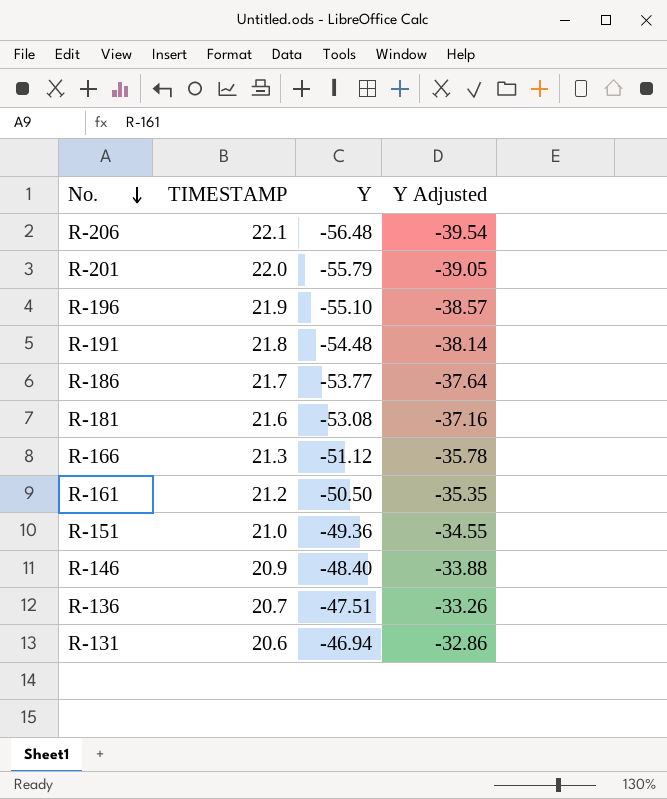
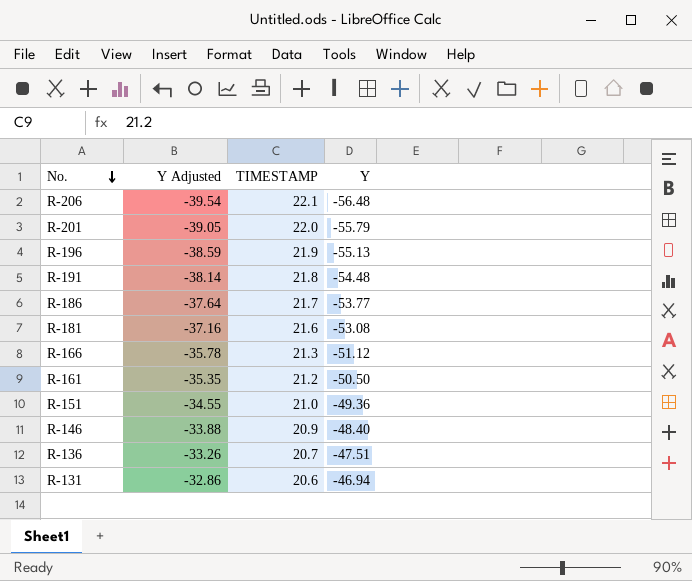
column Y Adjusted | position: 4 -> 2
R-196 | Y Adjusted: -38.57 -> -38.59
R-196 | Y: -55.10 -> -55.13

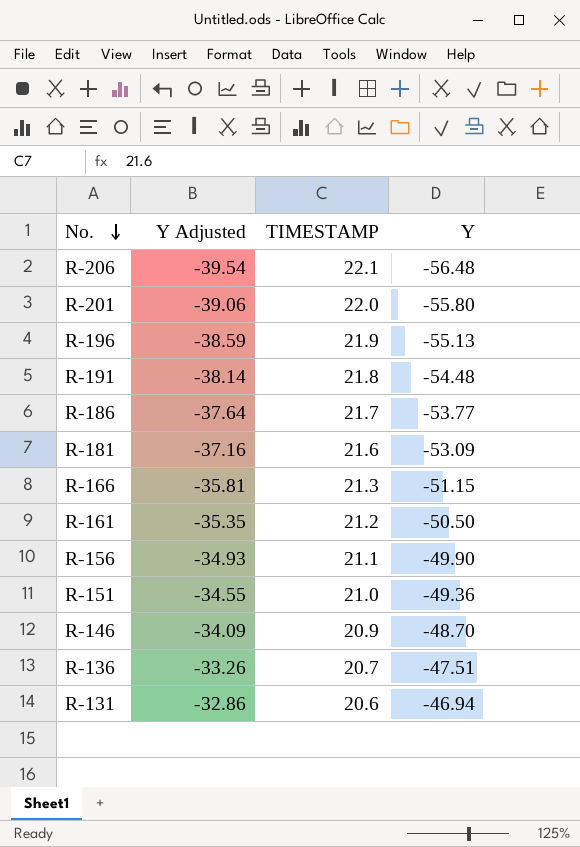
R-201 | Y Adjusted: -39.05 -> -39.06
R-201 | Y: -55.79 -> -55.80
R-181 | Y: -53.08 -> -53.09
R-166 | Y Adjusted: -35.78 -> -35.81
R-166 | Y: -51.12 -> -51.15
row R-156: none -> -34.93 | 21.1 | -49.90
R-146 | Y Adjusted: -33.88 -> -34.09
R-146 | Y: -48.40 -> -48.70

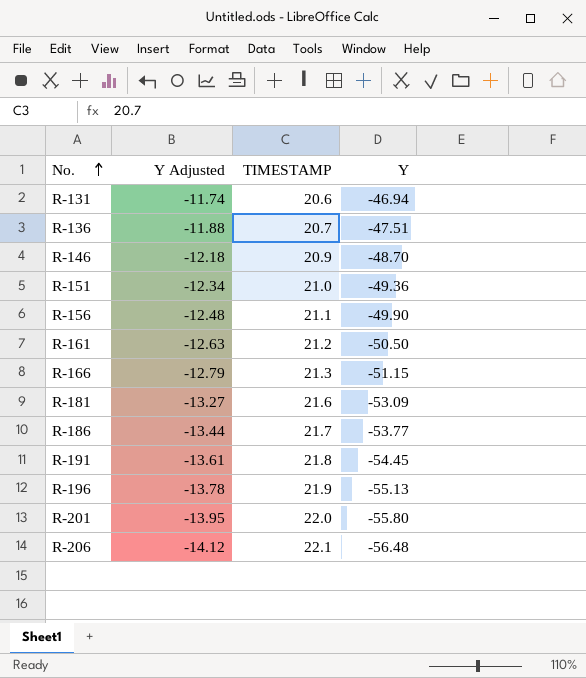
row order: No. descending -> No. ascending
column Y Adjusted | formula: [Y] * 0.7 -> [Y] * 0.25
R-191 | Y: -54.48 -> -54.45

